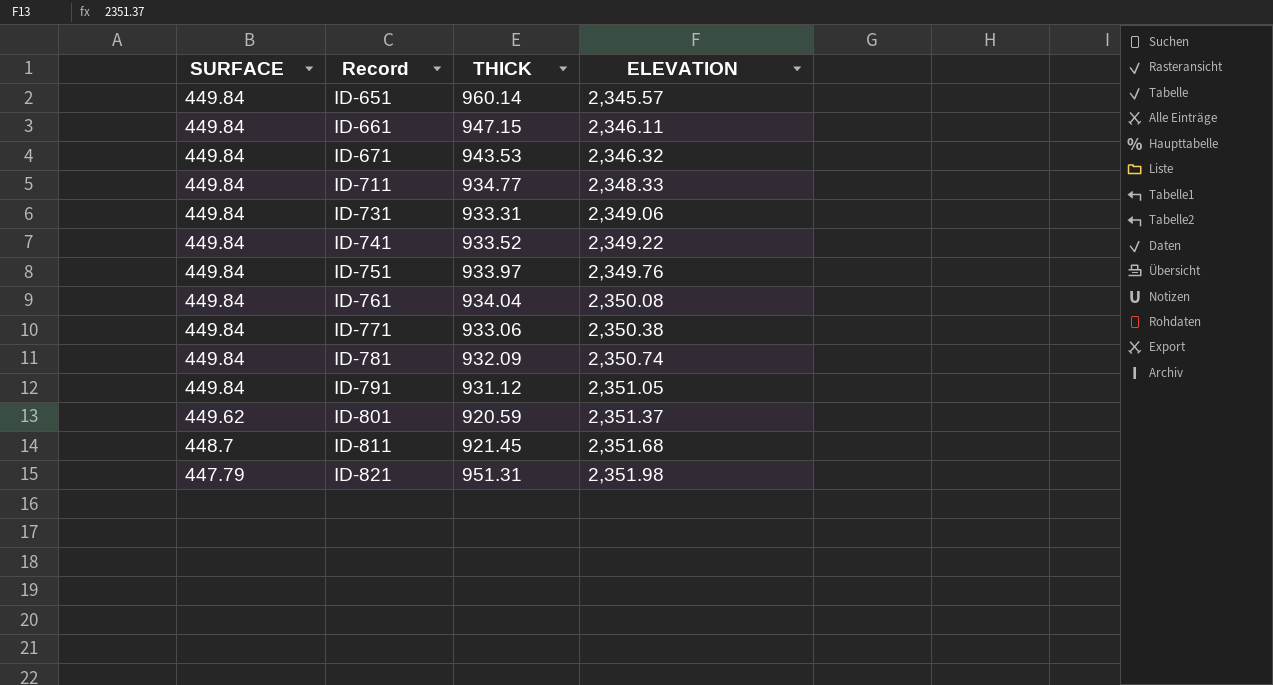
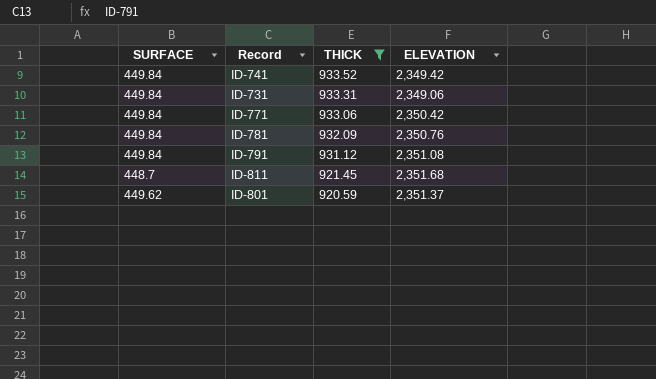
filter: none -> THICK <= 933.52
row order: SURFACE descending -> THICK descending
ID-741 | ELEVATION: 2,349.22 -> 2,349.42
ID-771 | ELEVATION: 2,350.38 -> 2,350.42
ID-781 | ELEVATION: 2,350.74 -> 2,350.76
ID-791 | ELEVATION: 2,351.05 -> 2,351.08

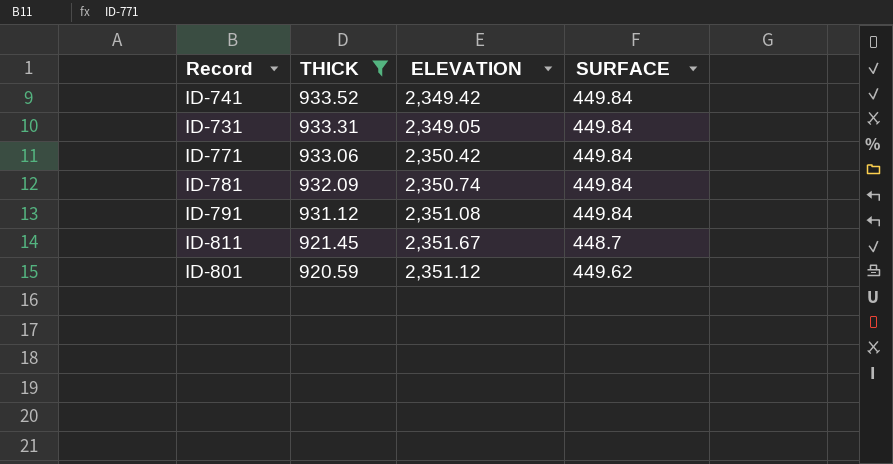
column SURFACE | position: 1 -> 4
ID-731 | ELEVATION: 2,349.06 -> 2,349.05
ID-781 | ELEVATION: 2,350.76 -> 2,350.74
ID-811 | ELEVATION: 2,351.68 -> 2,351.67
ID-801 | ELEVATION: 2,351.37 -> 2,351.12

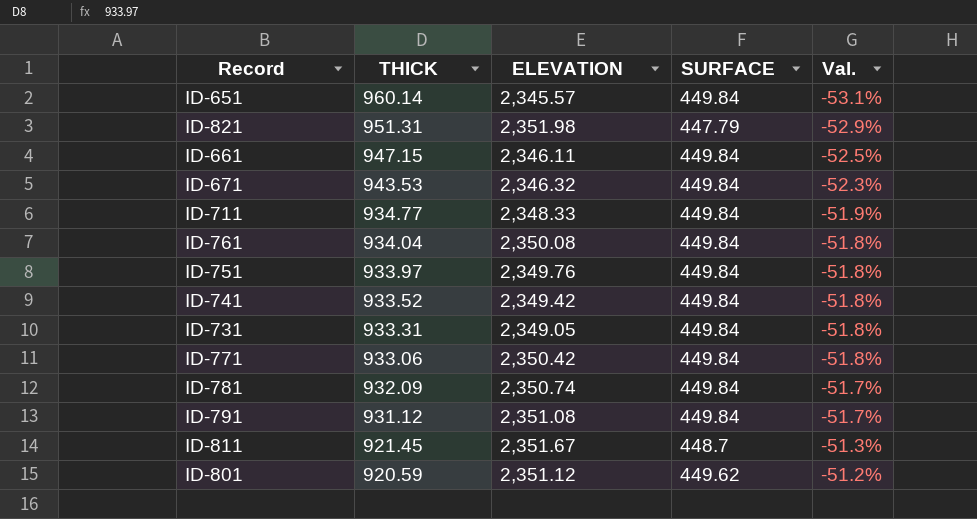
filter: THICK <= 933.52 -> none
column Val. | formula: none -> ([SURFACE] - [THICK]) / [THICK]

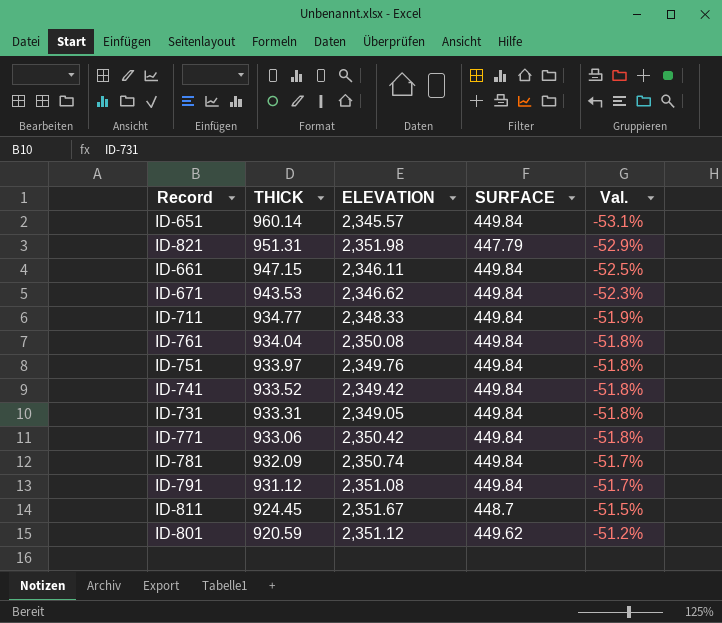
ID-671 | ELEVATION: 2,346.32 -> 2,346.62
ID-811 | THICK: 921.45 -> 924.45
ID-811 | Val.: -51.3% -> -51.5%

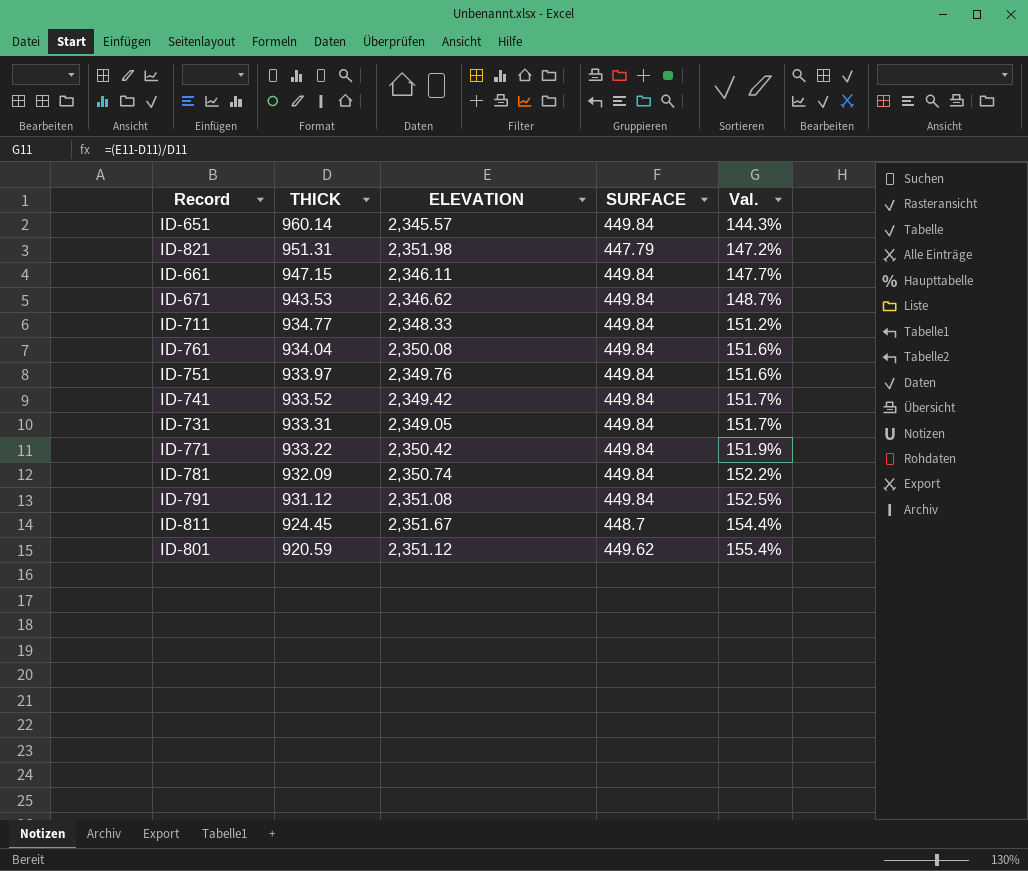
column Val. | formula: ([SURFACE] - [THICK]) / [THICK] -> ([ELEVATION] - [THICK]) / [THICK]
ID-771 | THICK: 933.06 -> 933.22

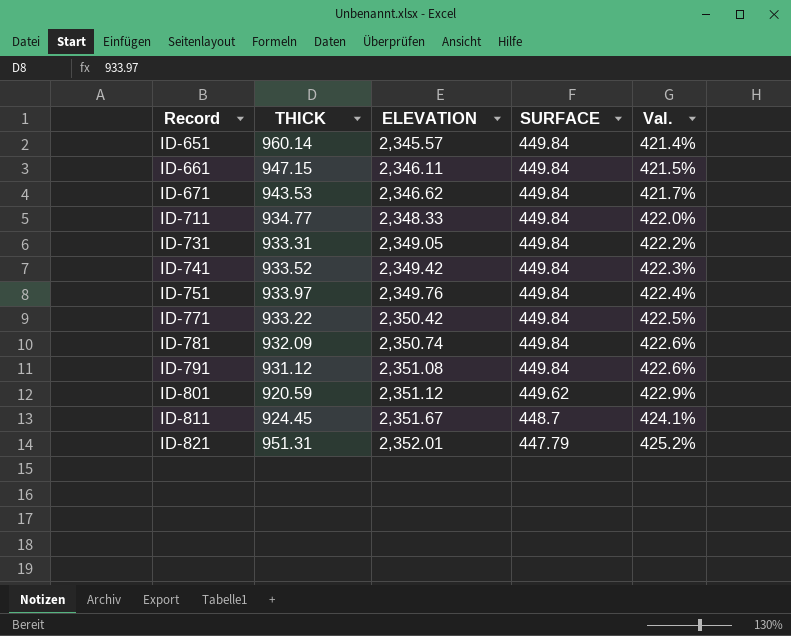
row order: THICK descending -> Record ascending
column Val. | formula: ([ELEVATION] - [THICK]) / [THICK] -> ([ELEVATION] - [SURFACE]) / [SURFACE]
row ID-761: 934.04 | 2,350.08 | 449.84 | 151.6% -> none
ID-821 | ELEVATION: 2,351.98 -> 2,352.01

